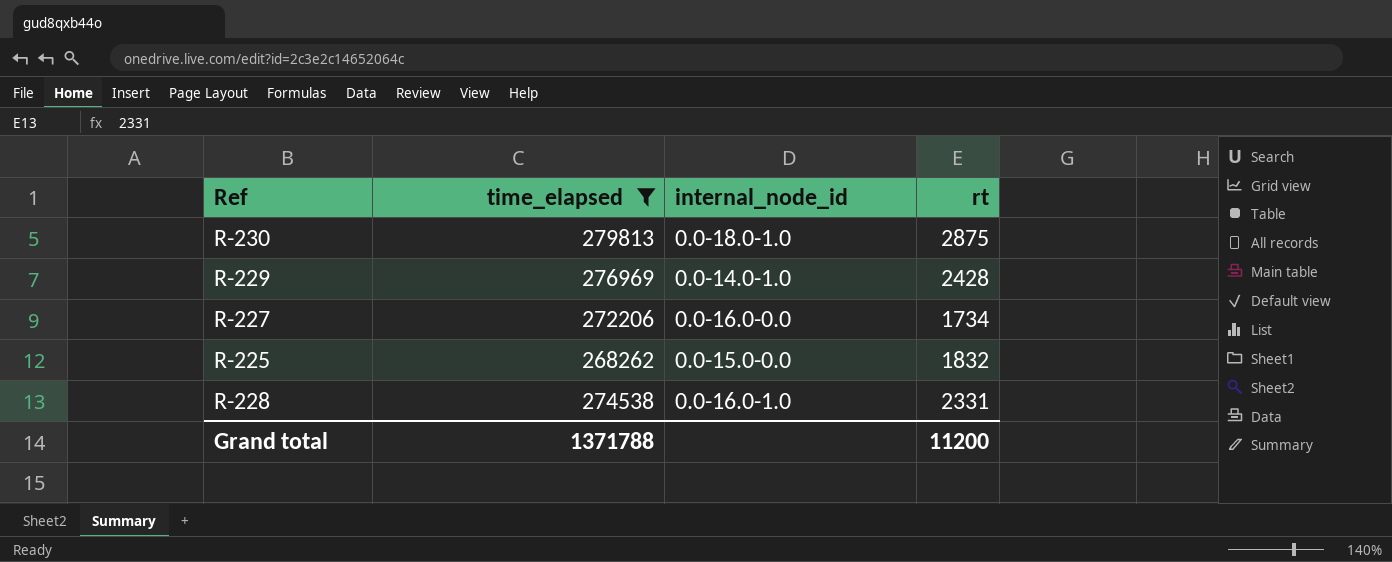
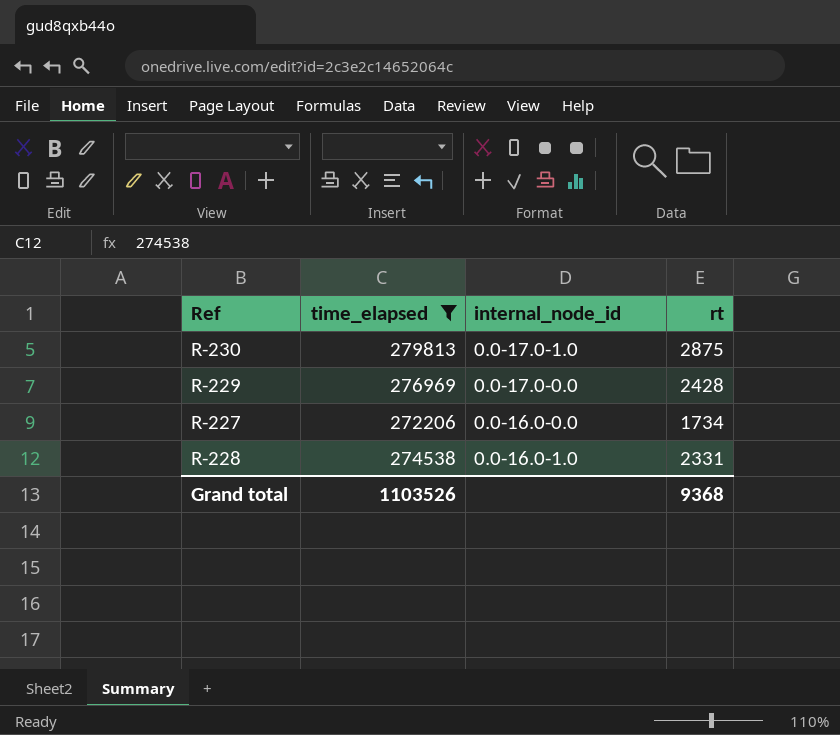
row R-225: 268262 | 0.0-15.0-0.0 | 1832 -> none
R-230 | internal_node_id: 0.0-18.0-1.0 -> 0.0-17.0-1.0
R-229 | internal_node_id: 0.0-14.0-1.0 -> 0.0-17.0-0.0
Grand total | time_elapsed: 1371788 -> 1103526
Grand total | rt: 11200 -> 9368

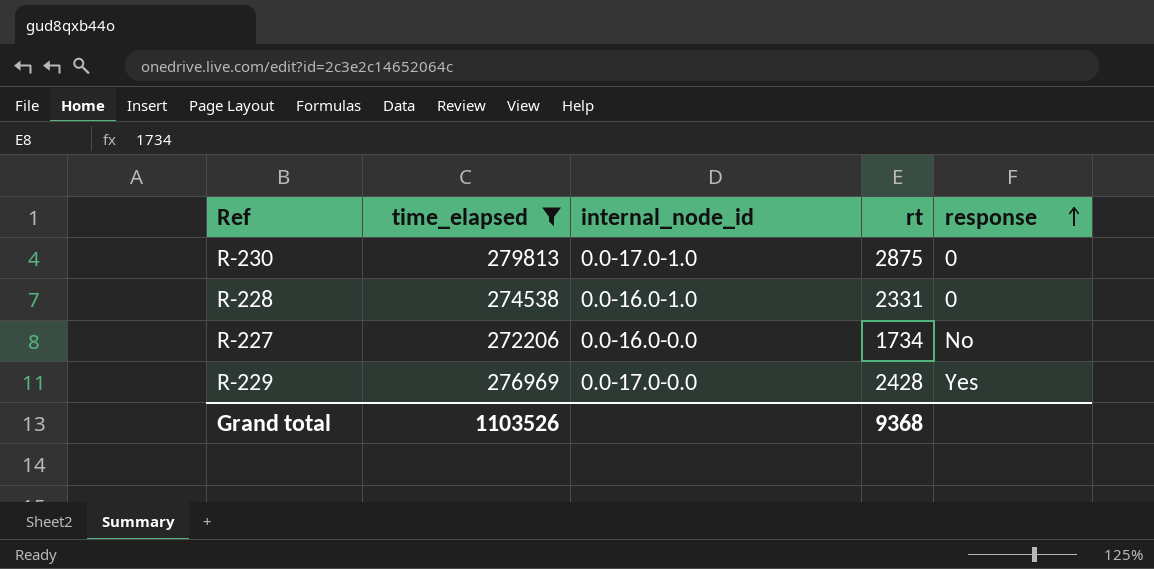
row order: none -> response ascending
column response | position: none -> 5

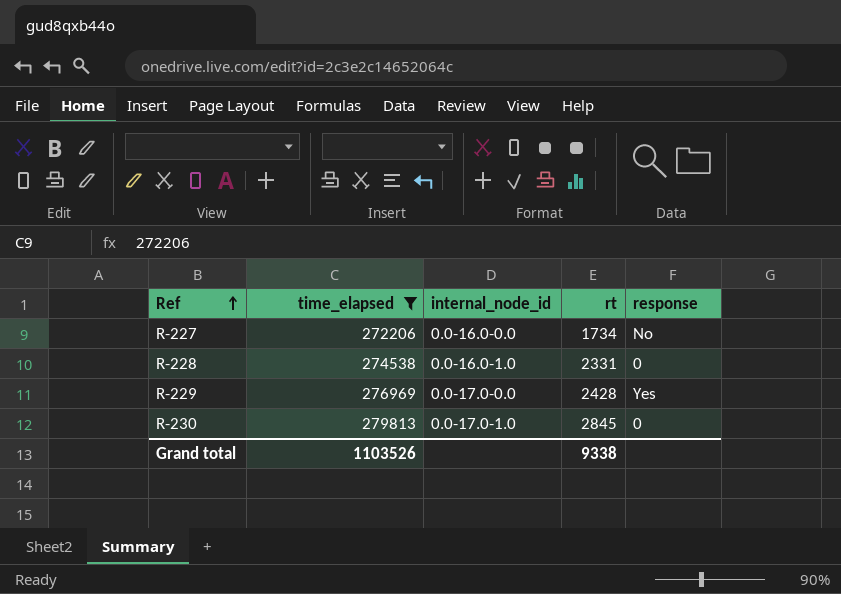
row order: response ascending -> Ref ascending
R-230 | rt: 2875 -> 2845
Grand total | rt: 9368 -> 9338

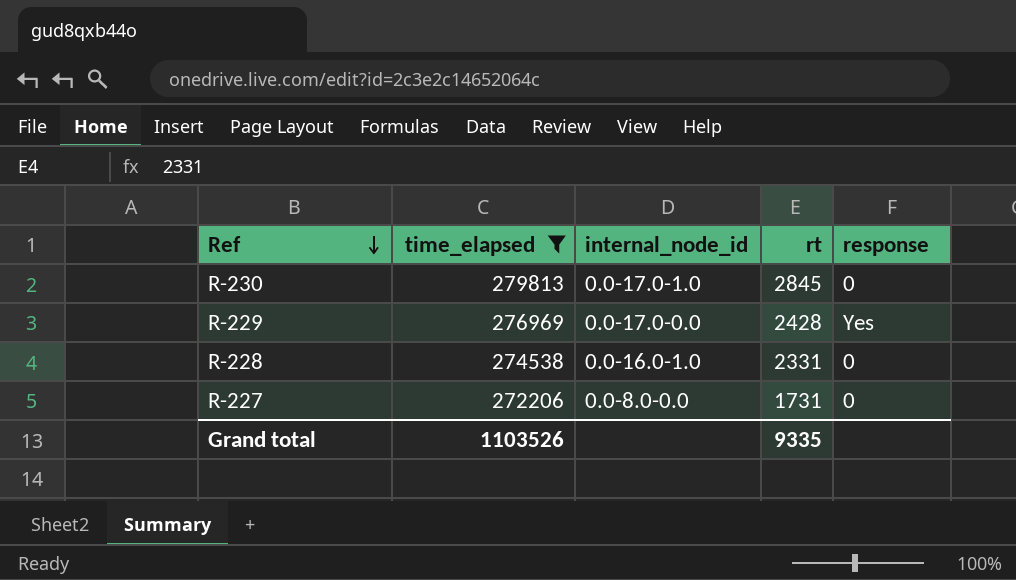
row order: Ref ascending -> Ref descending
R-227 | internal_node_id: 0.0-16.0-0.0 -> 0.0-8.0-0.0
R-227 | rt: 1734 -> 1731
R-227 | response: No -> 0
Grand total | rt: 9338 -> 9335

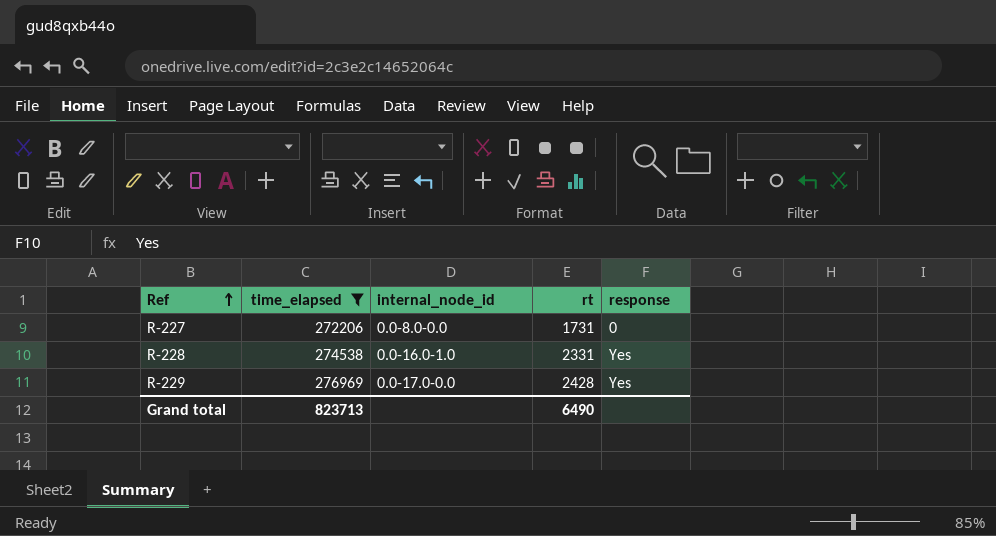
row order: Ref descending -> Ref ascending
row R-230: 279813 | 0.0-17.0-1.0 | 2845 | 0 -> none
R-228 | response: 0 -> Yes
Grand total | time_elapsed: 1103526 -> 823713
Grand total | rt: 9335 -> 6490

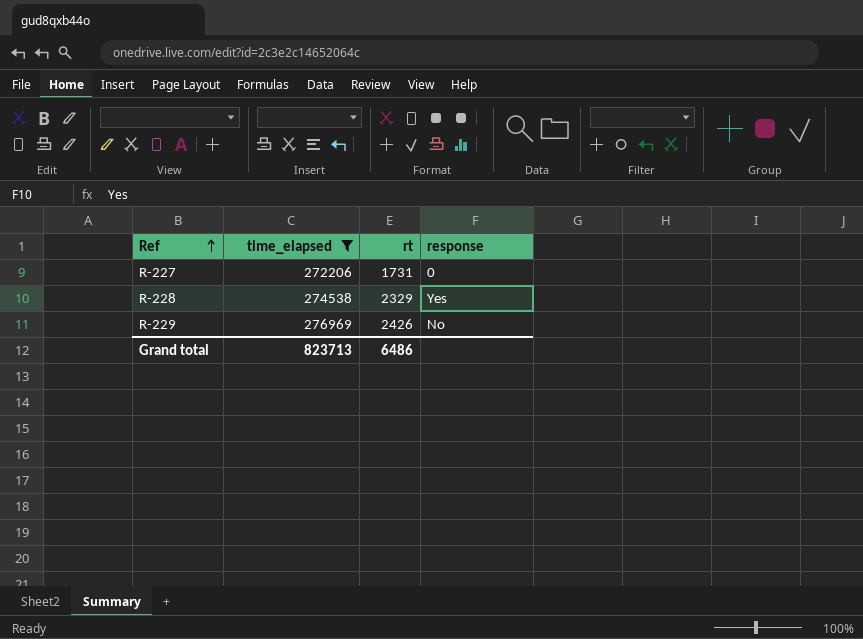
column internal_node_id | position: 3 -> none
R-228 | rt: 2331 -> 2329
R-229 | rt: 2428 -> 2426
R-229 | response: Yes -> No
Grand total | rt: 6490 -> 6486

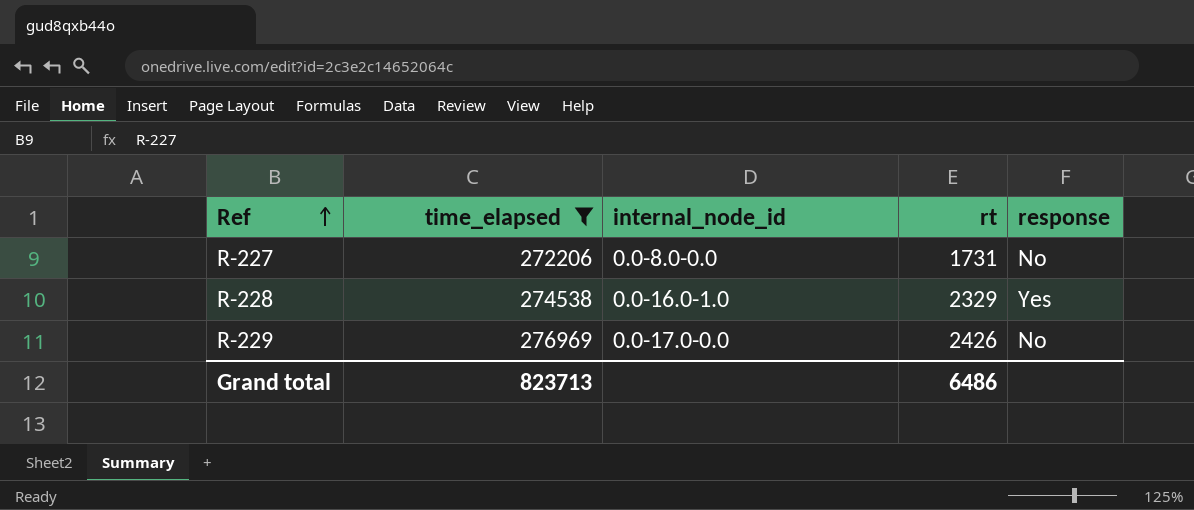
column internal_node_id | position: none -> 3
R-227 | response: 0 -> No

